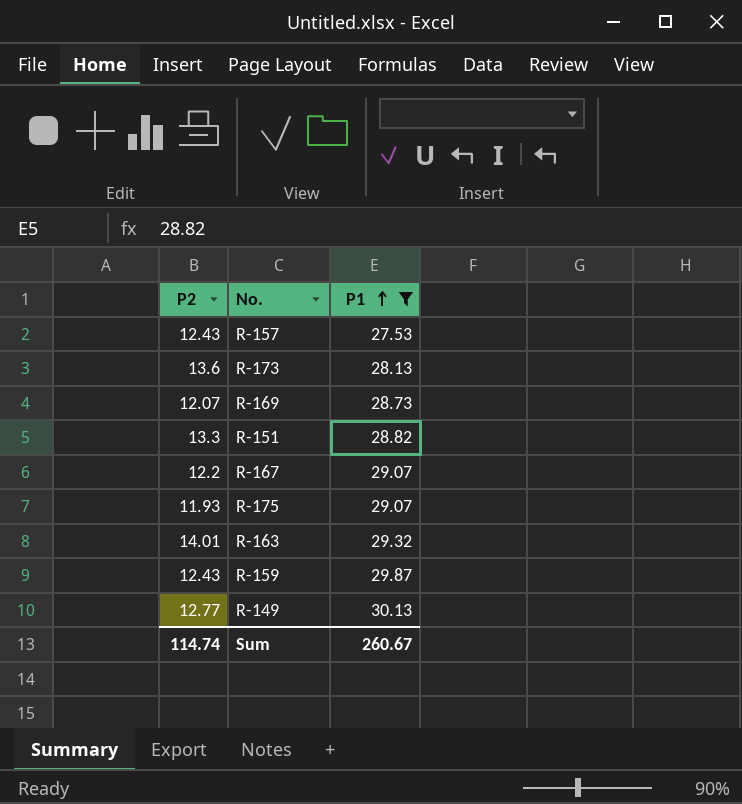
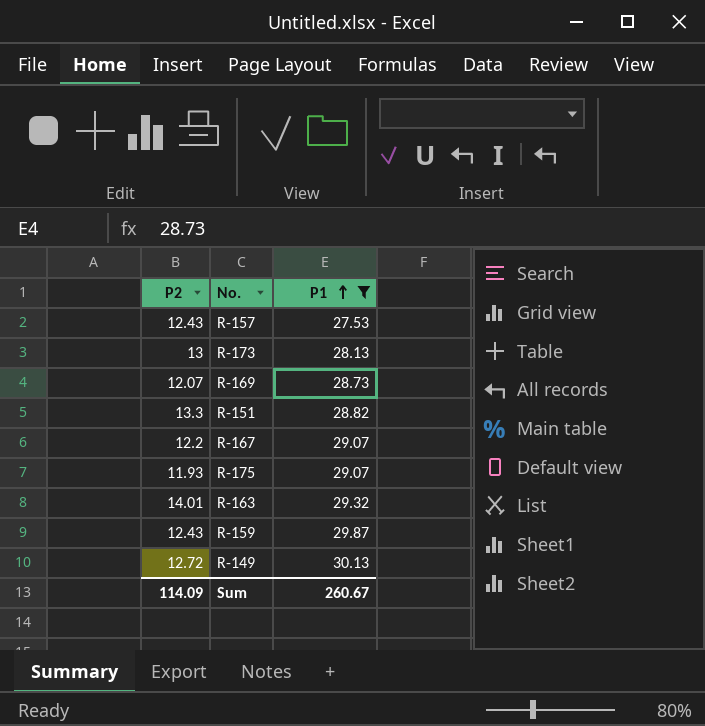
R-173 | P2: 13.6 -> 13
R-149 | P2: 12.77 -> 12.72
Sum | P2: 114.74 -> 114.09

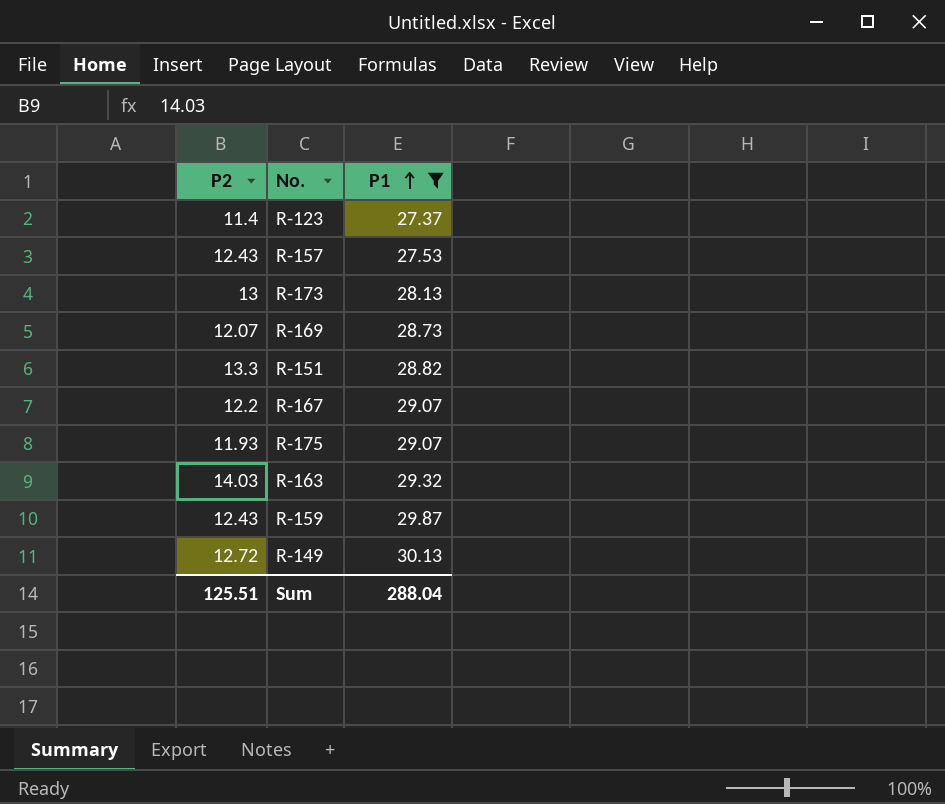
row R-123: none -> 11.4 | 27.37
R-163 | P2: 14.01 -> 14.03
Sum | P2: 114.09 -> 125.51
Sum | P1: 260.67 -> 288.04

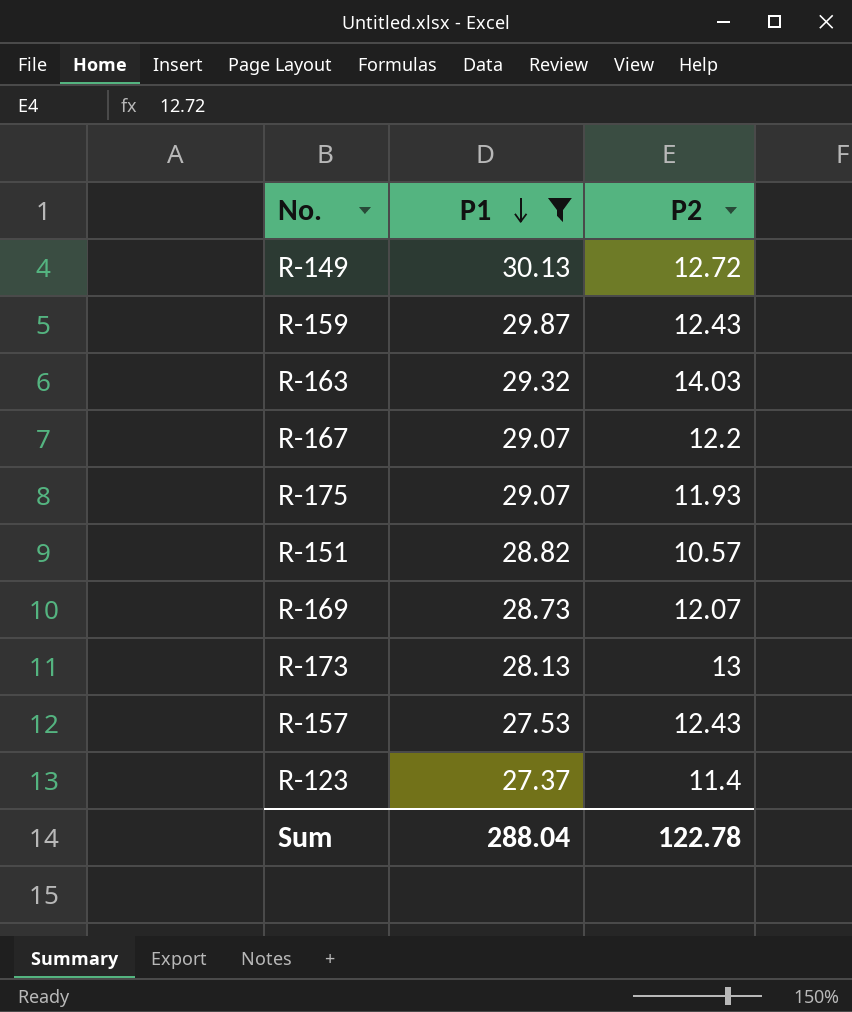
row order: P1 ascending -> P1 descending
column P2 | position: 1 -> 3
R-151 | P2: 13.3 -> 10.57
Sum | P2: 125.51 -> 122.78

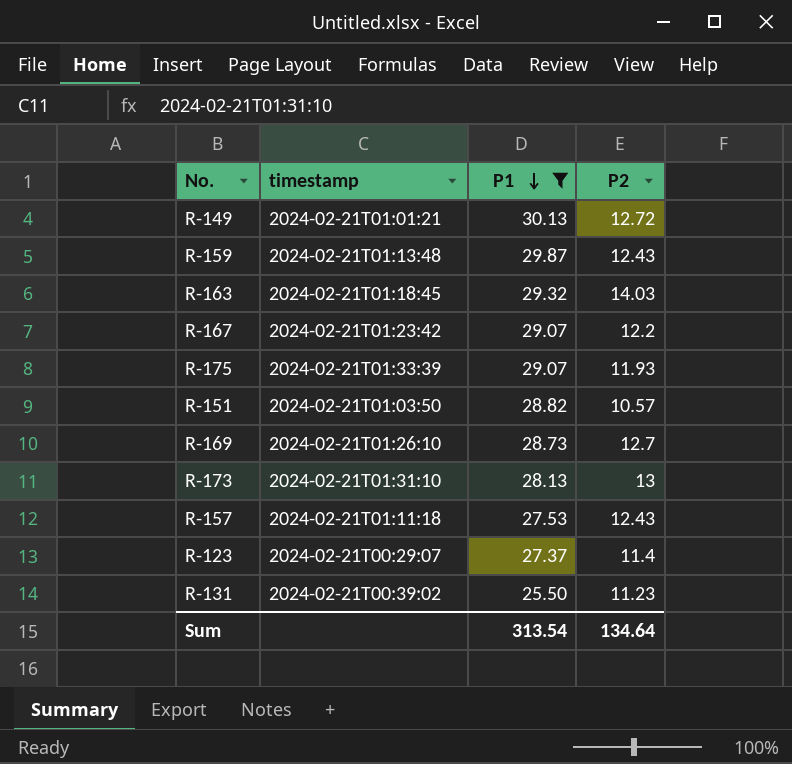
column timestamp | position: none -> 2
R-169 | P2: 12.07 -> 12.7
row R-131: none -> 2024-02-21T00:39:02 | 25.50 | 11.23
Sum | P1: 288.04 -> 313.54
Sum | P2: 122.78 -> 134.64

